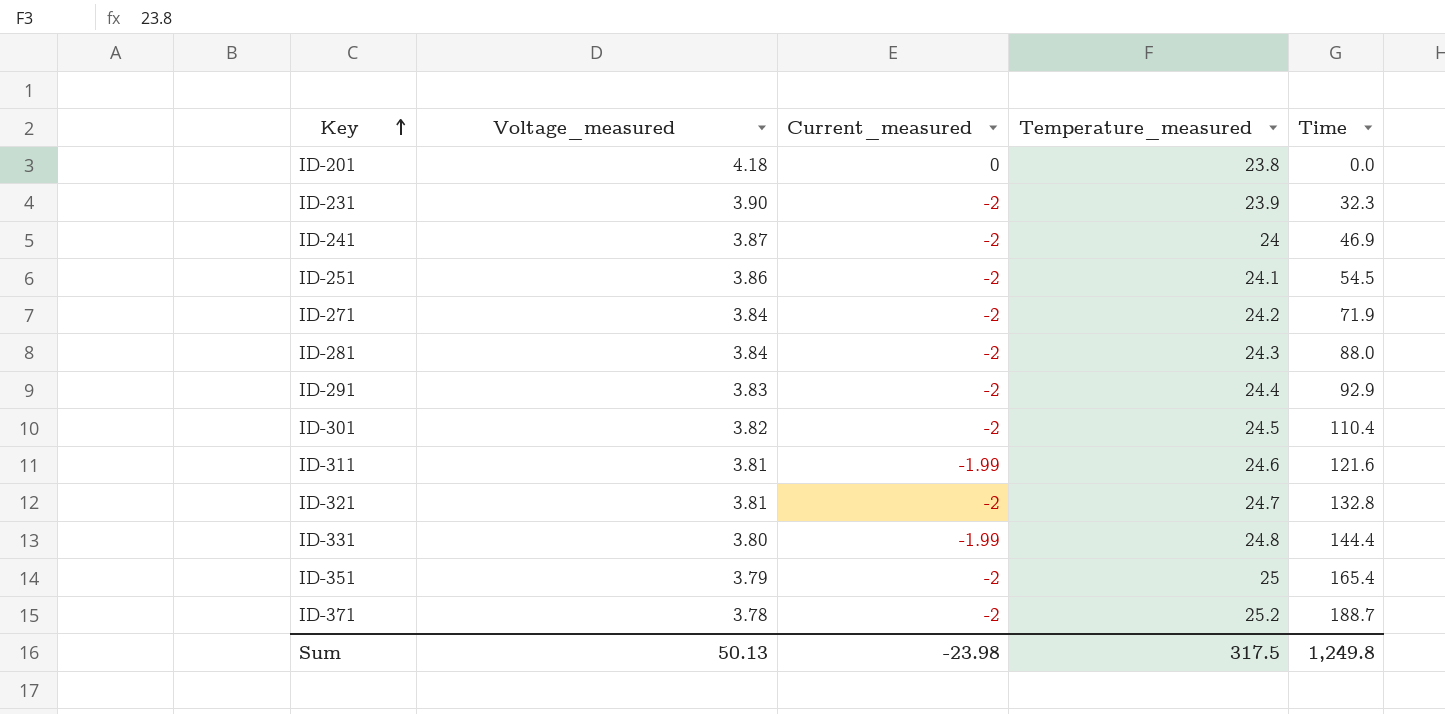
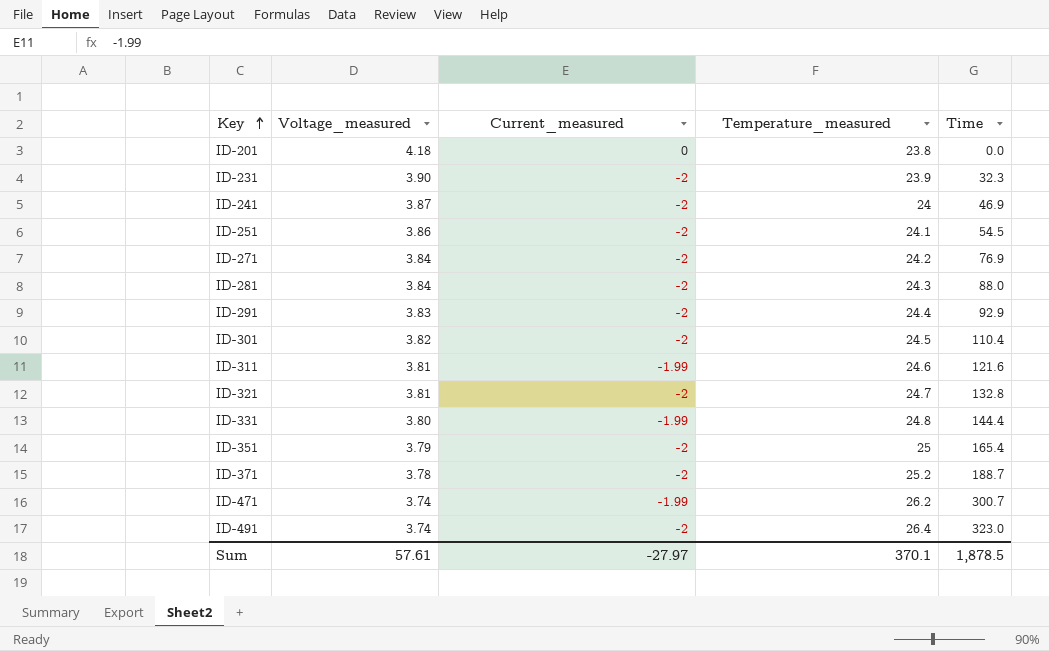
ID-271 | Time: 71.9 -> 76.9
row ID-471: none -> 3.74 | -1.99 | 26.2 | 300.7
row ID-491: none -> 3.74 | -2 | 26.4 | 323.0
Sum | Voltage_measured: 50.13 -> 57.61
Sum | Current_measured: -23.98 -> -27.97
Sum | Temperature_measured: 317.5 -> 370.1
Sum | Time: 1,249.8 -> 1,878.5

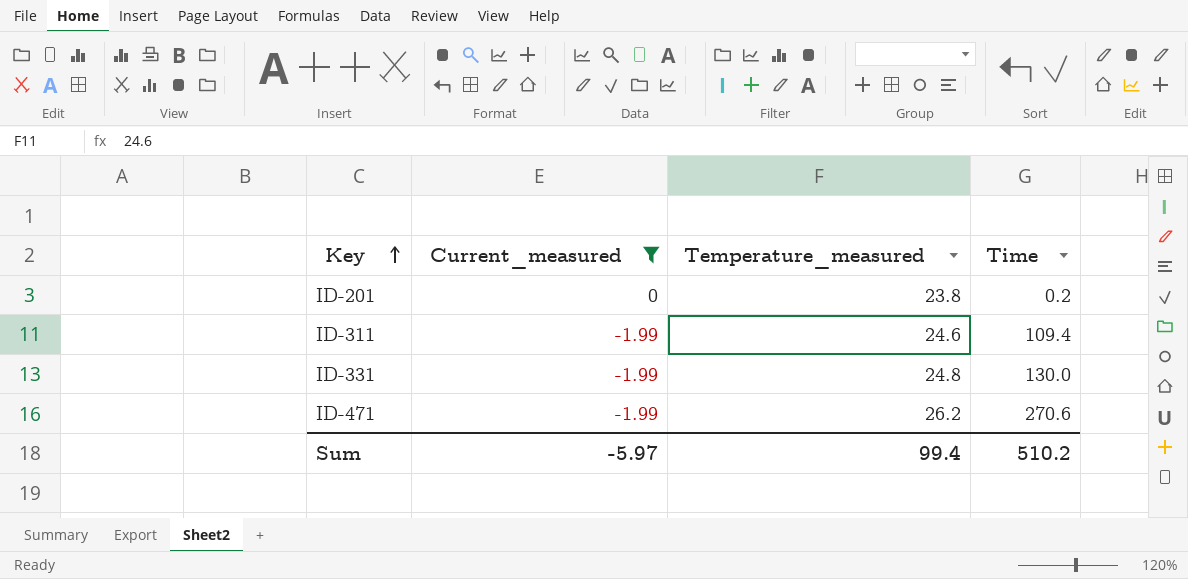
filter: none -> Current_measured != -2
column Voltage_measured | position: 2 -> none
ID-201 | Time: 0.0 -> 0.2
ID-311 | Time: 121.6 -> 109.4
ID-331 | Time: 144.4 -> 130.0
ID-471 | Time: 300.7 -> 270.6
Sum | Current_measured: -27.97 -> -5.97
Sum | Temperature_measured: 370.1 -> 99.4
Sum | Time: 1,878.5 -> 510.2

